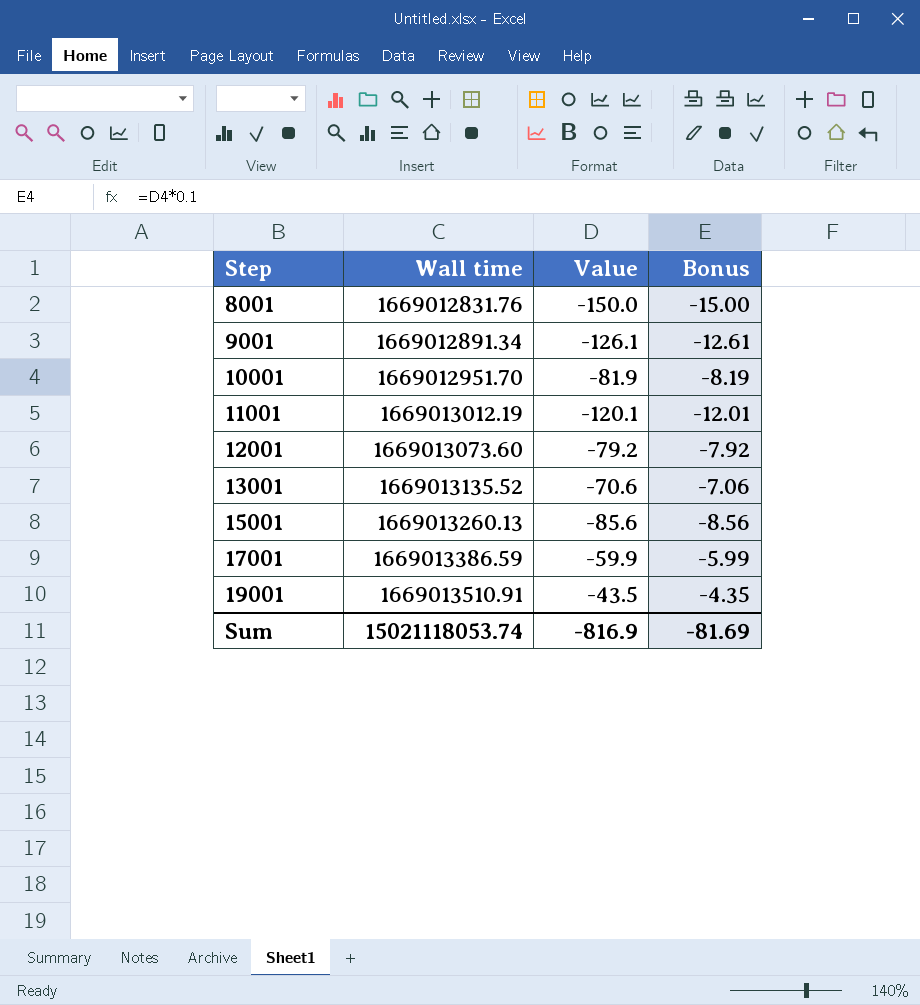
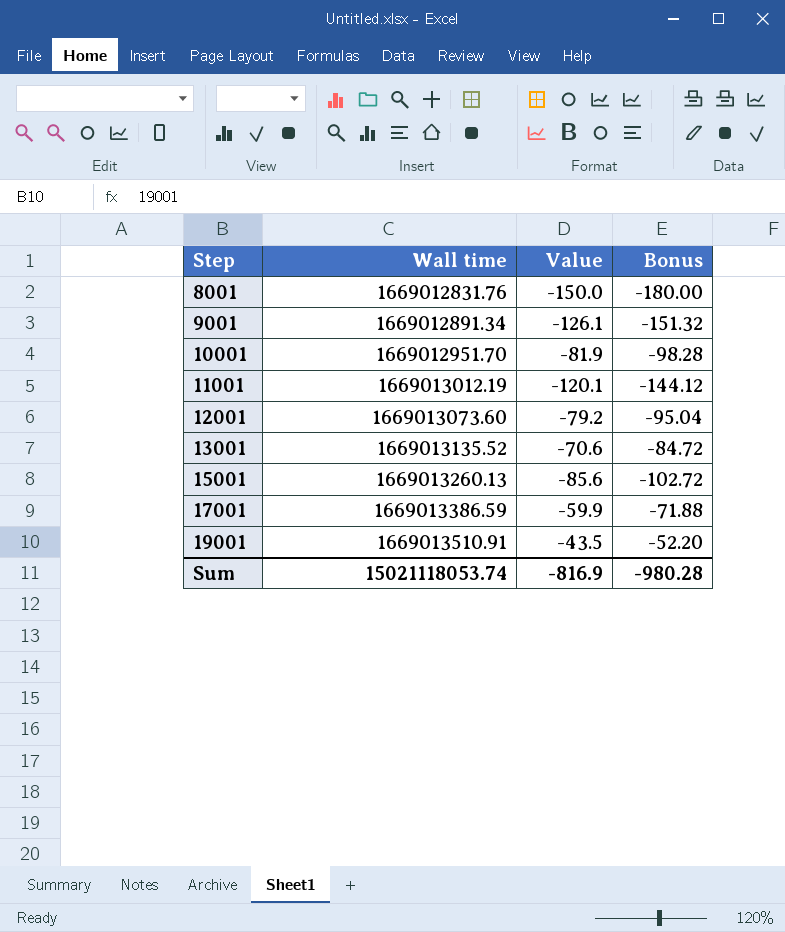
column Bonus | formula: [Value] * 0.1 -> [Value] * 1.2
Sum | Bonus: -81.69 -> -980.28

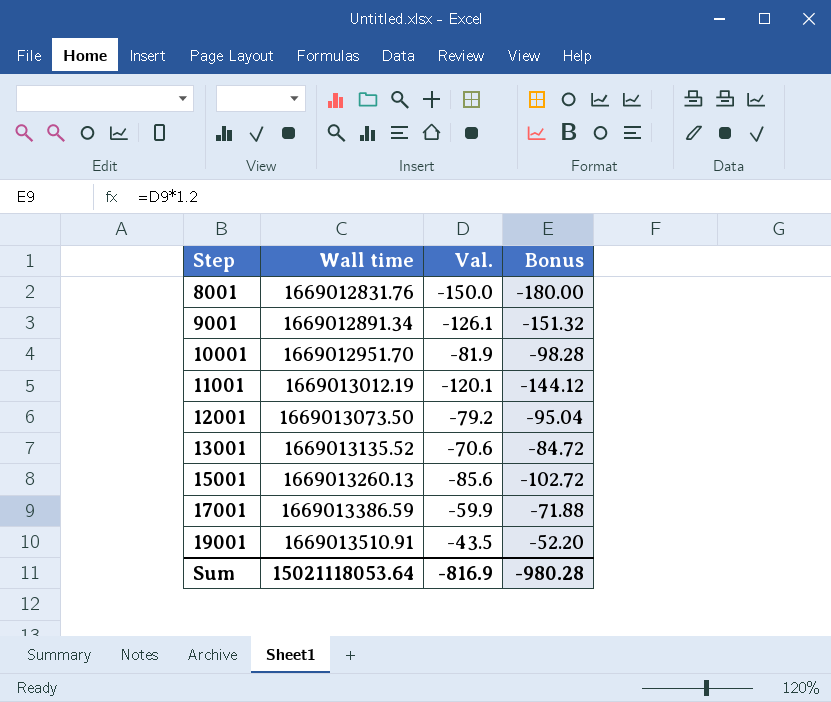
column name: Value -> Val.
12001 | Wall time: 1669013073.60 -> 1669013073.50
Sum | Wall time: 15021118053.74 -> 15021118053.64

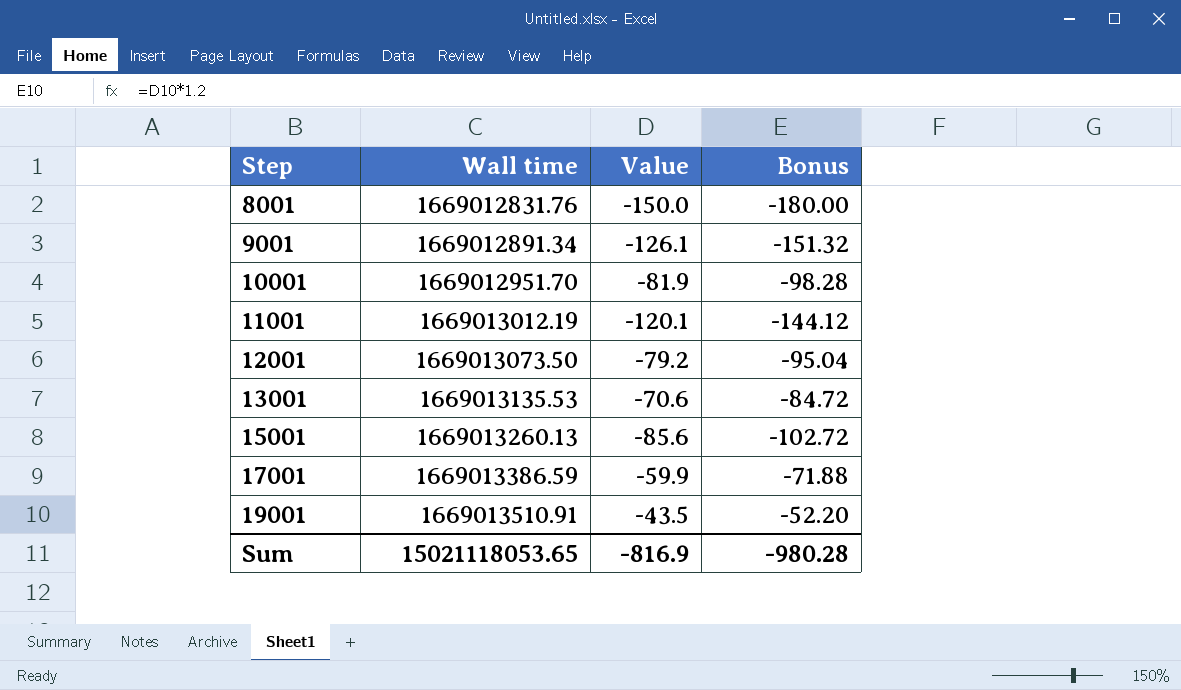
column name: Val. -> Value
13001 | Wall time: 1669013135.52 -> 1669013135.53
Sum | Wall time: 15021118053.64 -> 15021118053.65

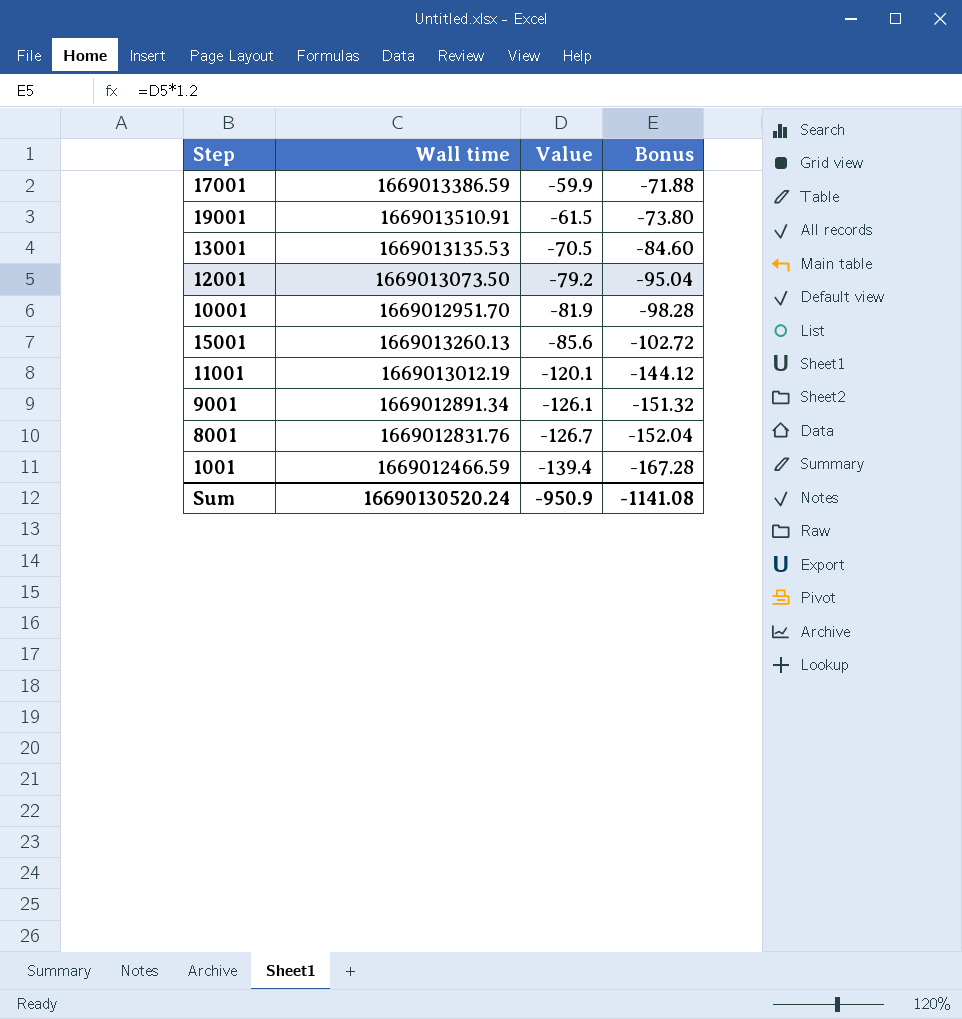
row order: Step ascending -> Value descending
19001 | Value: -43.5 -> -61.5
19001 | Bonus: -52.20 -> -73.80
13001 | Value: -70.6 -> -70.5
13001 | Bonus: -84.72 -> -84.60
8001 | Value: -150.0 -> -126.7
8001 | Bonus: -180.00 -> -152.04
row 1001: none -> 1669012466.59 | -139.4 | -167.28
Sum | Wall time: 15021118053.65 -> 16690130520.24
Sum | Value: -816.9 -> -950.9
Sum | Bonus: -980.28 -> -1141.08

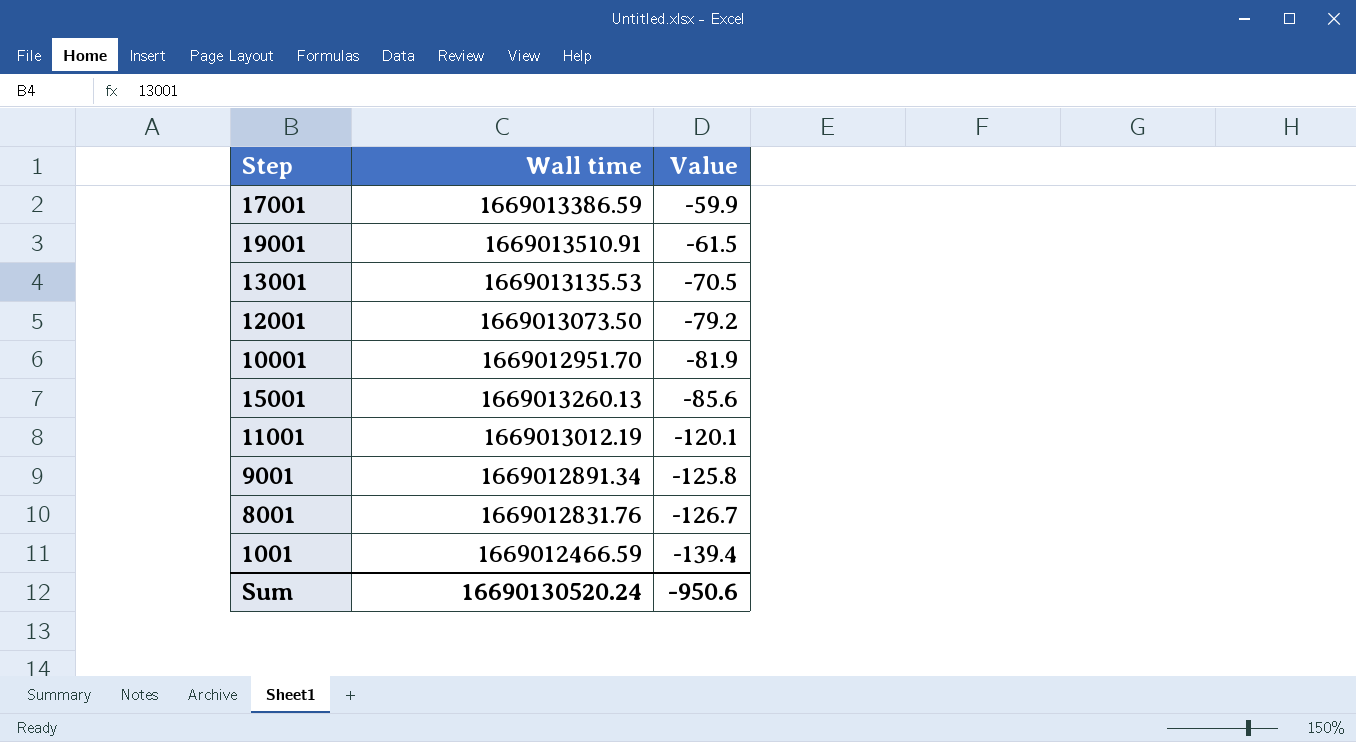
column Bonus | formula: [Value] * 1.2 -> none
9001 | Value: -126.1 -> -125.8
Sum | Value: -950.9 -> -950.6

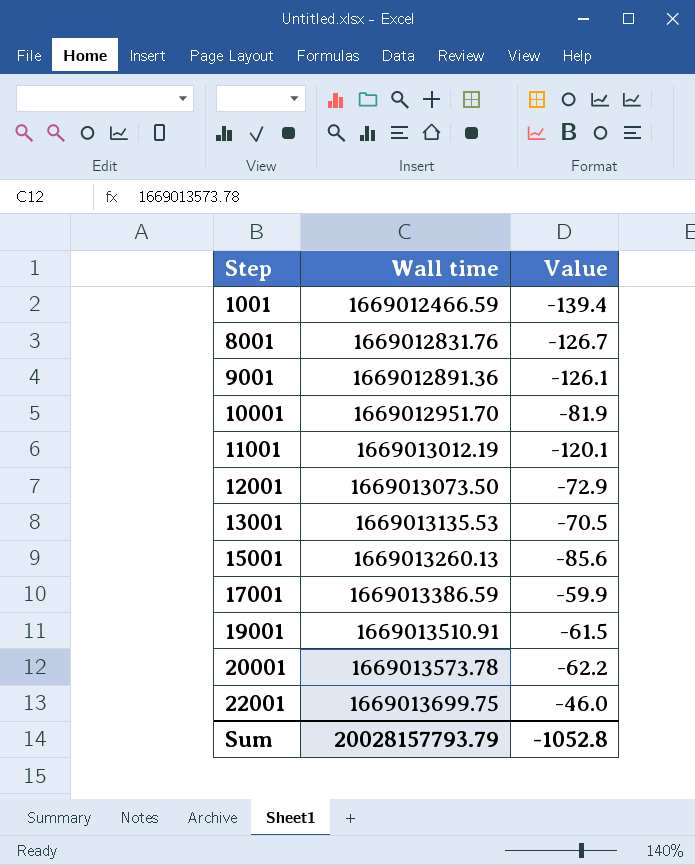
row order: Value descending -> Step ascending
9001 | Wall time: 1669012891.34 -> 1669012891.36
9001 | Value: -125.8 -> -126.1
12001 | Value: -79.2 -> -72.9
row 20001: none -> 1669013573.78 | -62.2
row 22001: none -> 1669013699.75 | -46.0
Sum | Wall time: 16690130520.24 -> 20028157793.79
Sum | Value: -950.6 -> -1052.8

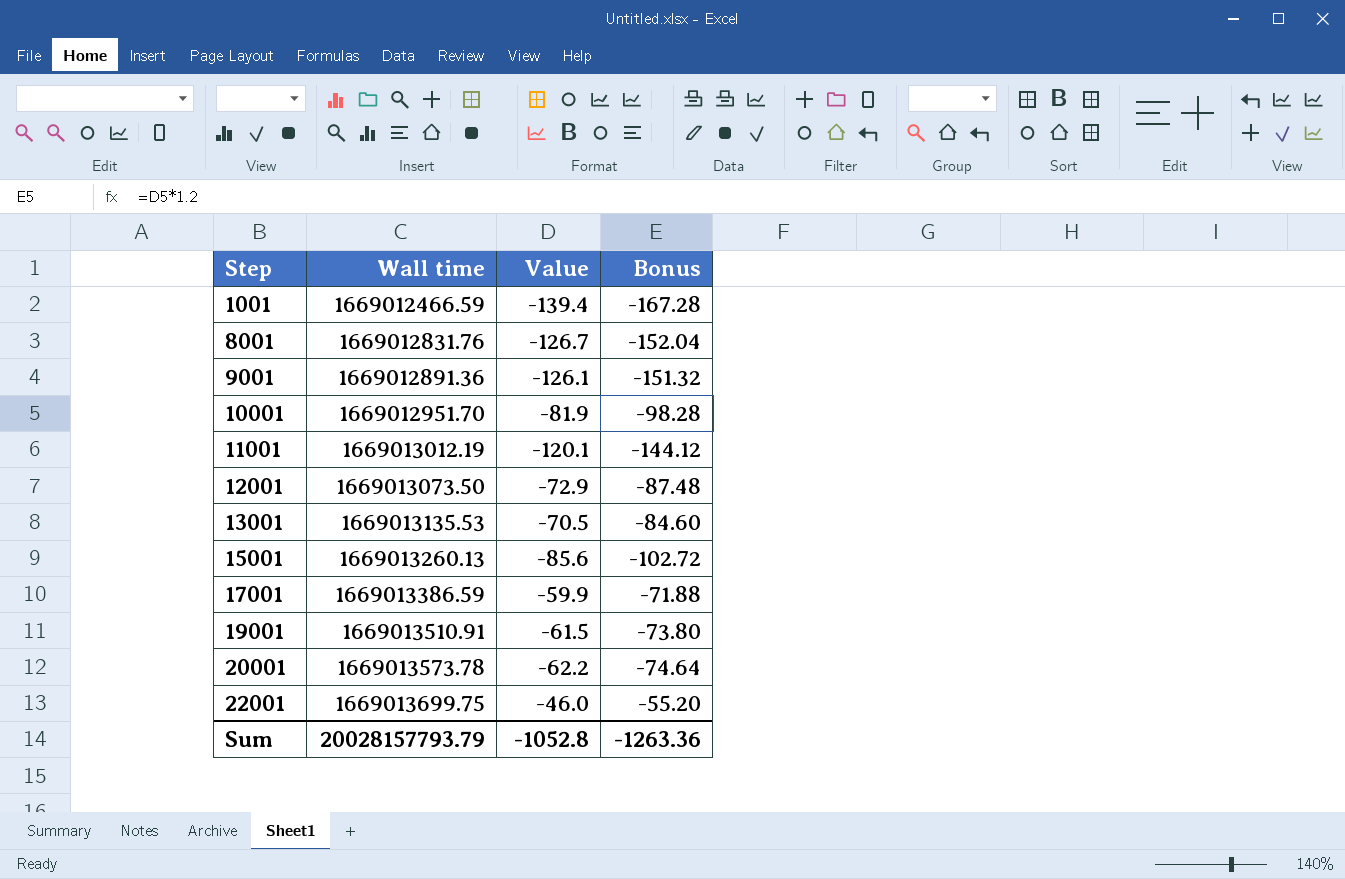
column Bonus | formula: none -> [Value] * 1.2

